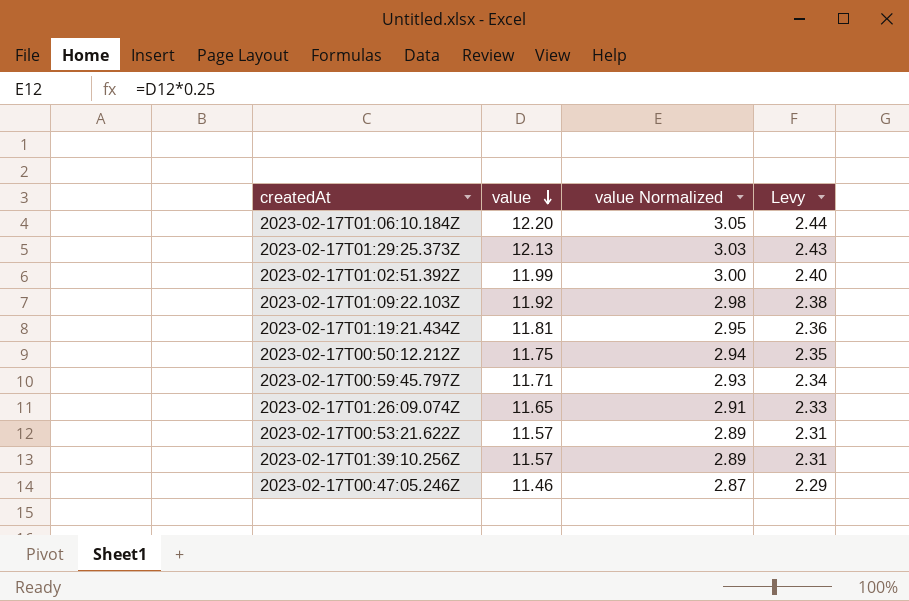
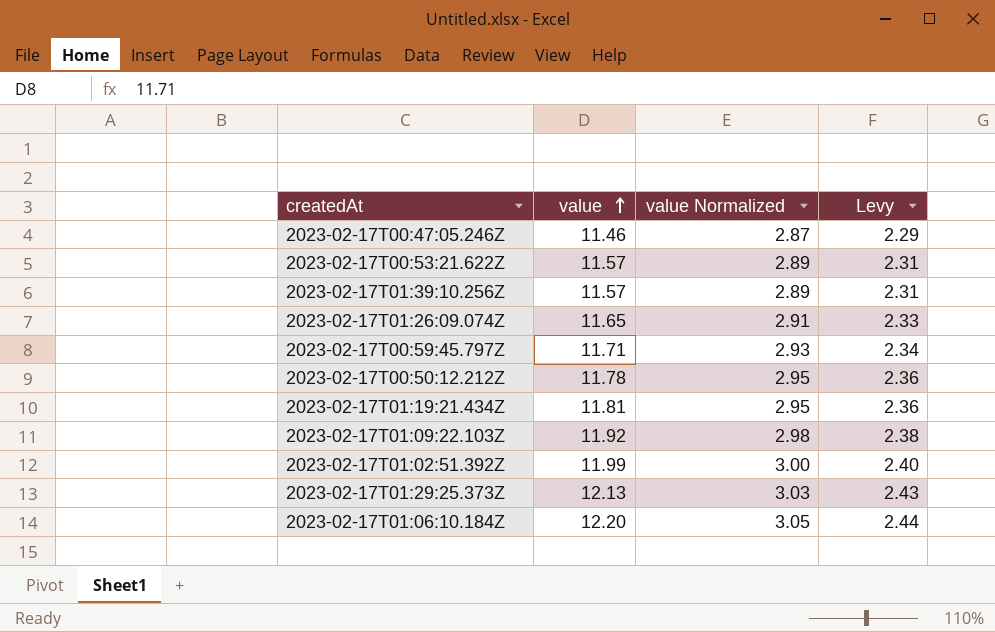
row order: value descending -> value ascending
2023-02-17T00:50:12.212Z | value: 11.75 -> 11.78
2023-02-17T00:50:12.212Z | value Normalized: 2.94 -> 2.95
2023-02-17T00:50:12.212Z | Levy: 2.35 -> 2.36

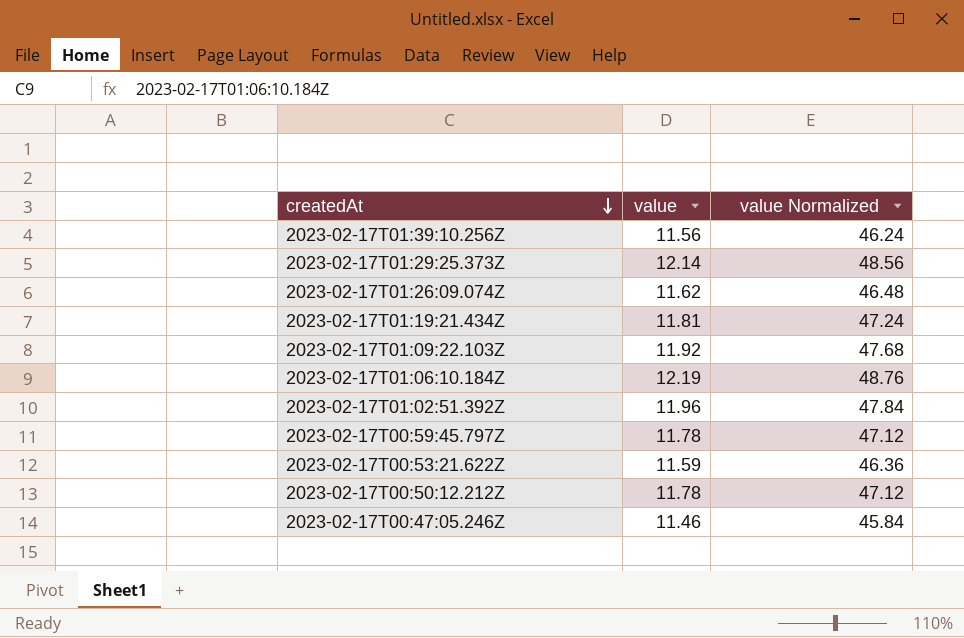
row order: value ascending -> createdAt descending
column Levy | formula: [value] * 0.2 -> none
column value Normalized | formula: [value] * 0.25 -> [value] * 4
2023-02-17T01:39:10.256Z | value: 11.57 -> 11.56
2023-02-17T01:29:25.373Z | value: 12.13 -> 12.14
2023-02-17T01:26:09.074Z | value: 11.65 -> 11.62
2023-02-17T01:06:10.184Z | value: 12.20 -> 12.19
2023-02-17T01:02:51.392Z | value: 11.99 -> 11.96
2023-02-17T00:59:45.797Z | value: 11.71 -> 11.78
2023-02-17T00:53:21.622Z | value: 11.57 -> 11.59

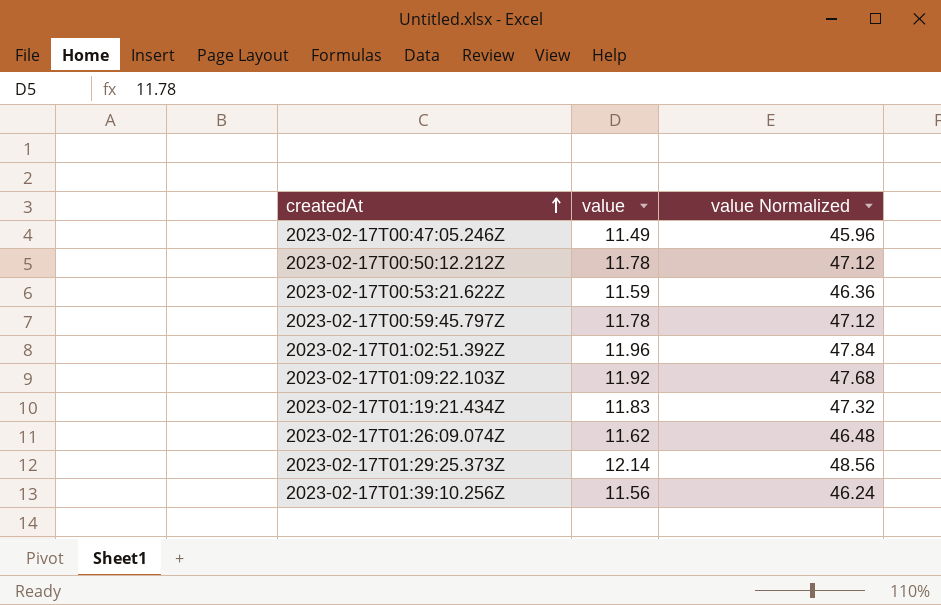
row order: createdAt descending -> createdAt ascending
row 2023-02-17T01:06:10.184Z: 12.19 | 48.76 -> none
2023-02-17T00:47:05.246Z | value: 11.46 -> 11.49
2023-02-17T00:47:05.246Z | value Normalized: 45.84 -> 45.96
2023-02-17T01:19:21.434Z | value: 11.81 -> 11.83
2023-02-17T01:19:21.434Z | value Normalized: 47.24 -> 47.32

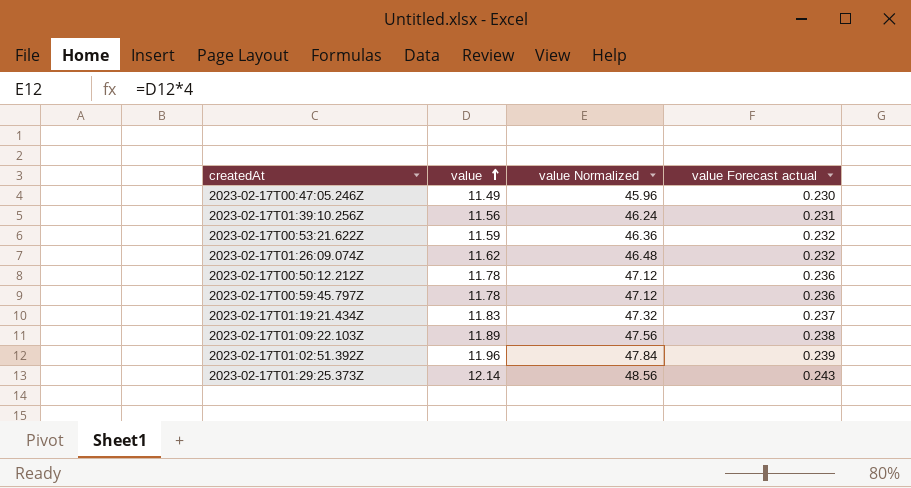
row order: createdAt ascending -> value ascending
column value Forecast actual | formula: none -> [value] * 0.02
2023-02-17T01:09:22.103Z | value: 11.92 -> 11.89
2023-02-17T01:09:22.103Z | value Normalized: 47.68 -> 47.56

